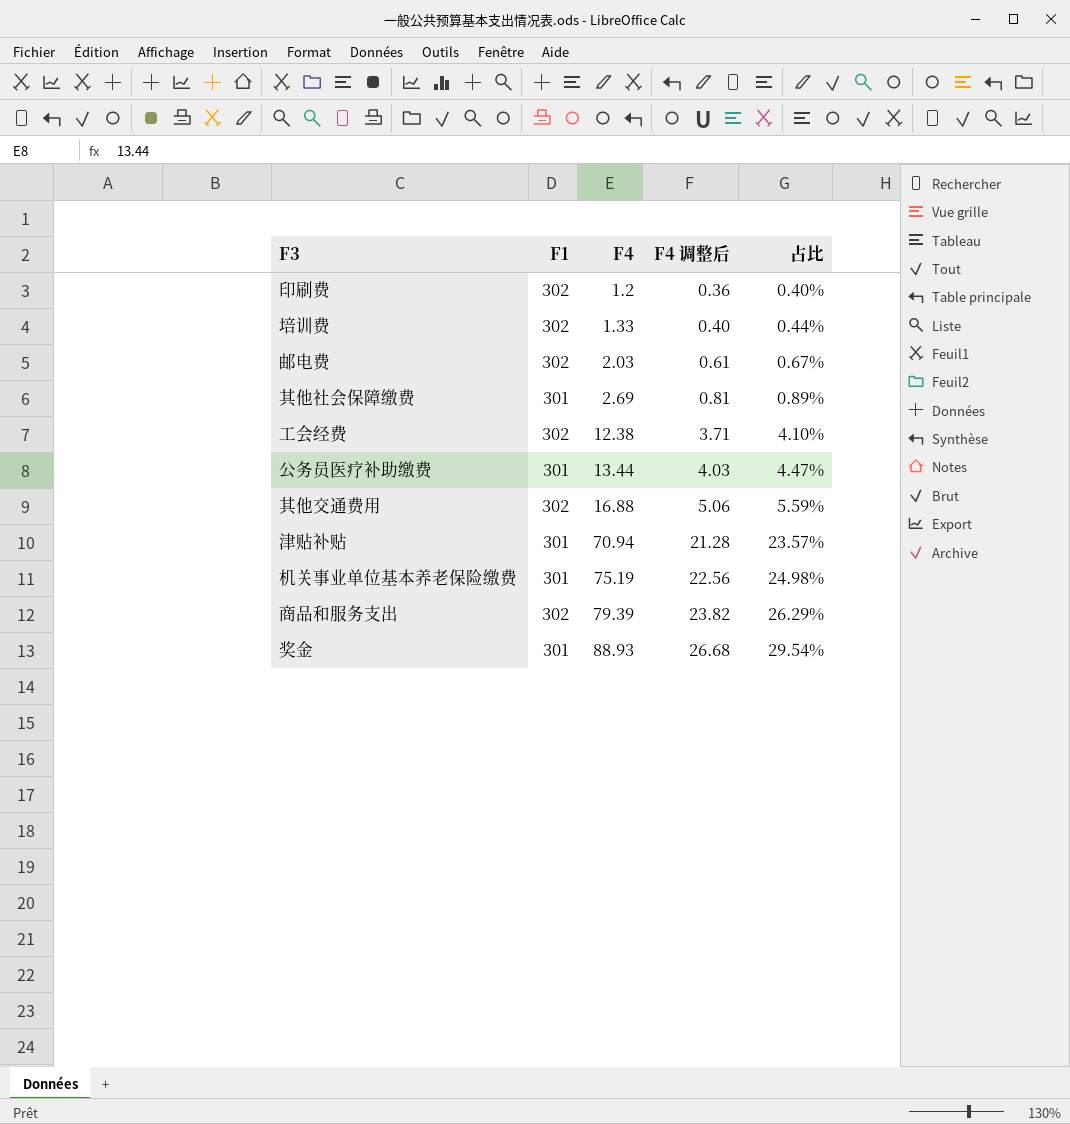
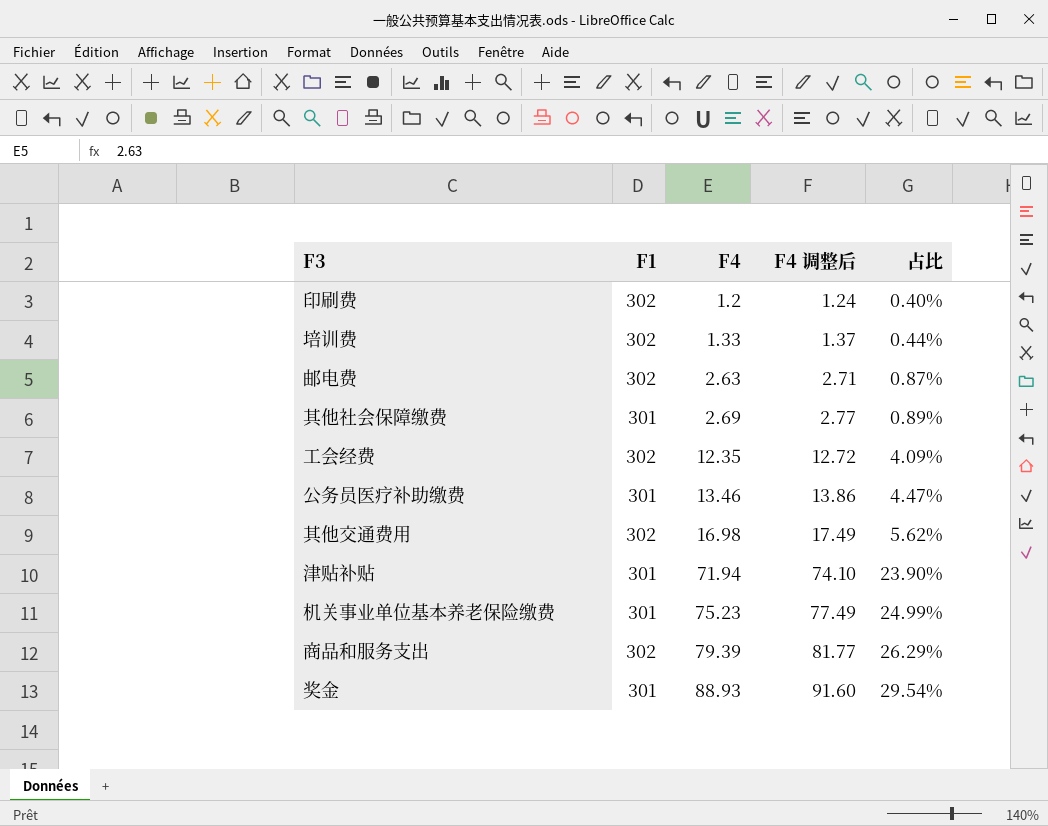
column F4 调整后 | formula: [F4] * 0.3 -> [F4] * 1.03
邮电费 | F4: 2.03 -> 2.63
邮电费 | 占比: 0.67% -> 0.87%
工会经费 | F4: 12.38 -> 12.35
工会经费 | 占比: 4.10% -> 4.09%
公务员医疗补助缴费 | F4: 13.44 -> 13.46
其他交通费用 | F4: 16.88 -> 16.98
其他交通费用 | 占比: 5.59% -> 5.62%
津贴补贴 | F4: 70.94 -> 71.94
津贴补贴 | 占比: 23.57% -> 23.90%
机关事业单位基本养老保险缴费 | F4: 75.19 -> 75.23
机关事业单位基本养老保险缴费 | 占比: 24.98% -> 24.99%

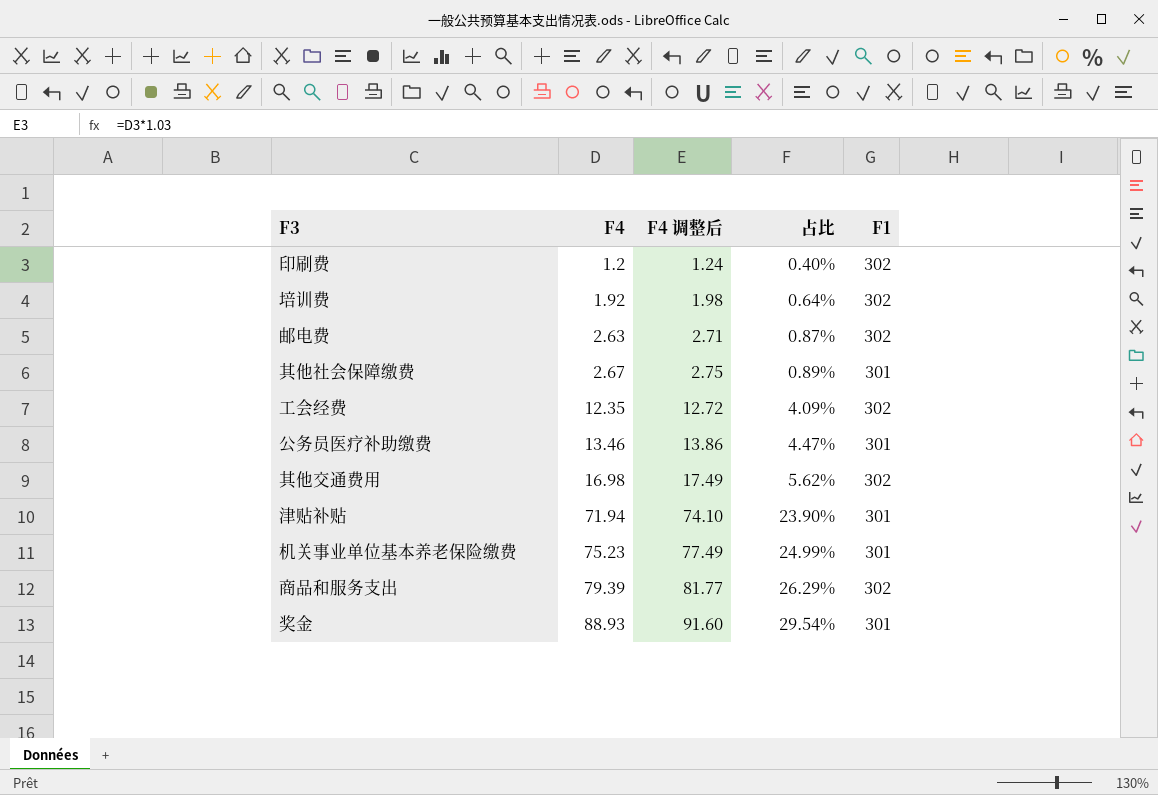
column F1 | position: 2 -> 5
培训费 | F4: 1.33 -> 1.92
培训费 | F4 调整后: 1.37 -> 1.98
培训费 | 占比: 0.44% -> 0.64%
其他社会保障缴费 | F4: 2.69 -> 2.67
其他社会保障缴费 | F4 调整后: 2.77 -> 2.75

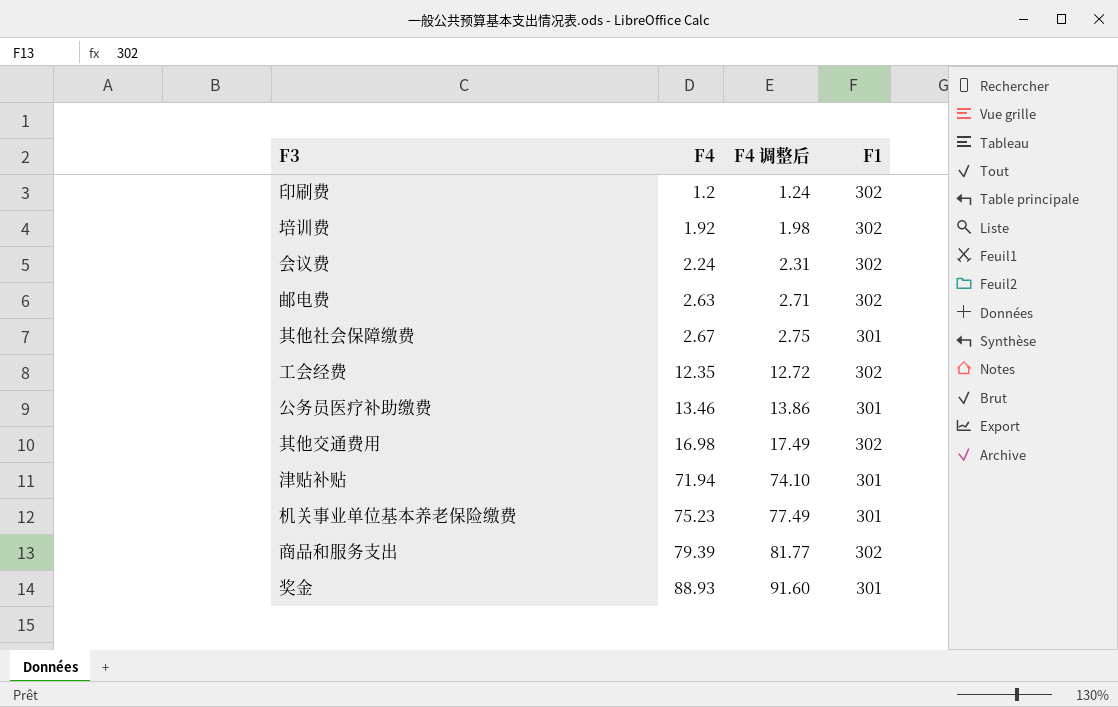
column 占比 | formula: [F4] / [F1] -> none
row 会议费: none -> 2.24 | 2.31 | 302

